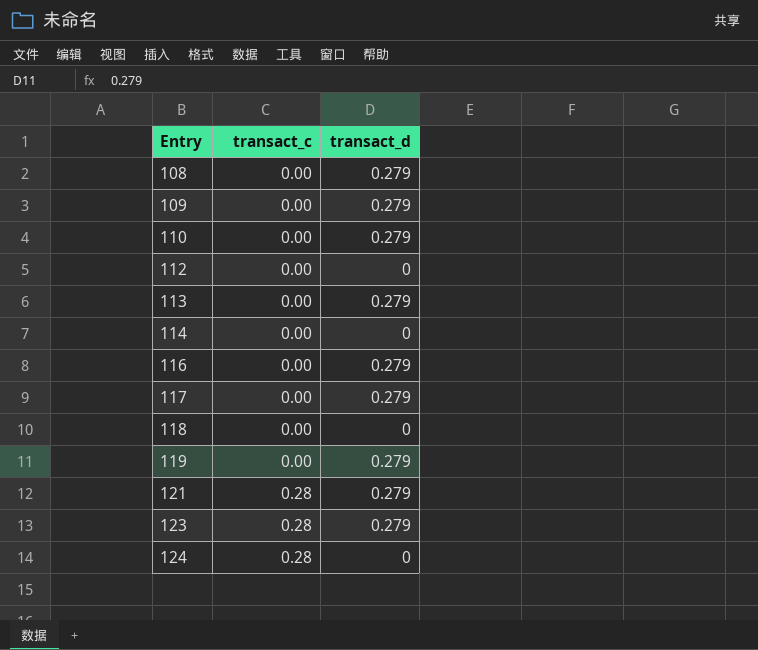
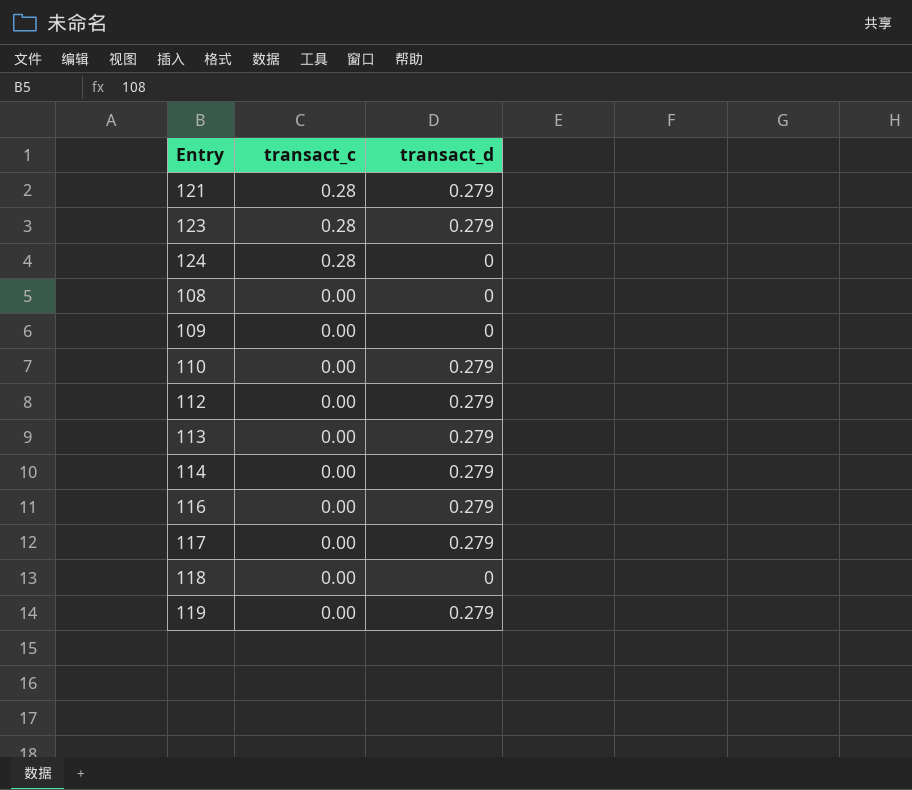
row order: Entry ascending -> transact_c descending
108 | transact_d: 0.279 -> 0
109 | transact_d: 0.279 -> 0
112 | transact_d: 0 -> 0.279
114 | transact_d: 0 -> 0.279

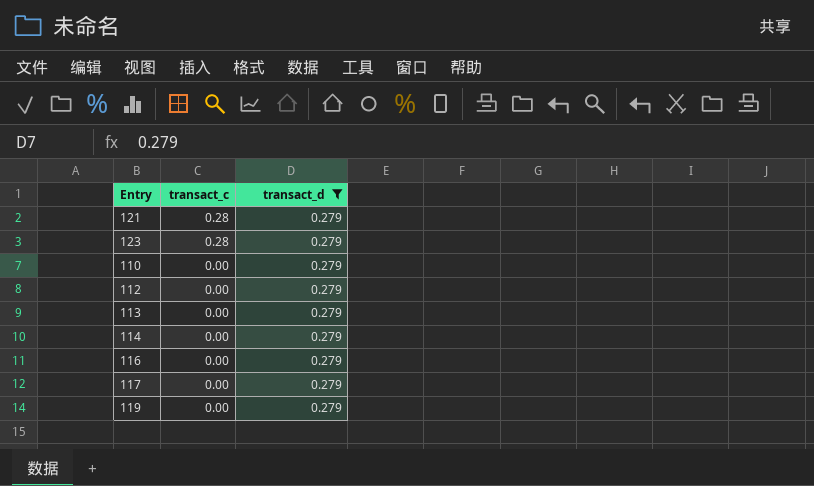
filter: none -> transact_d = 0.279

